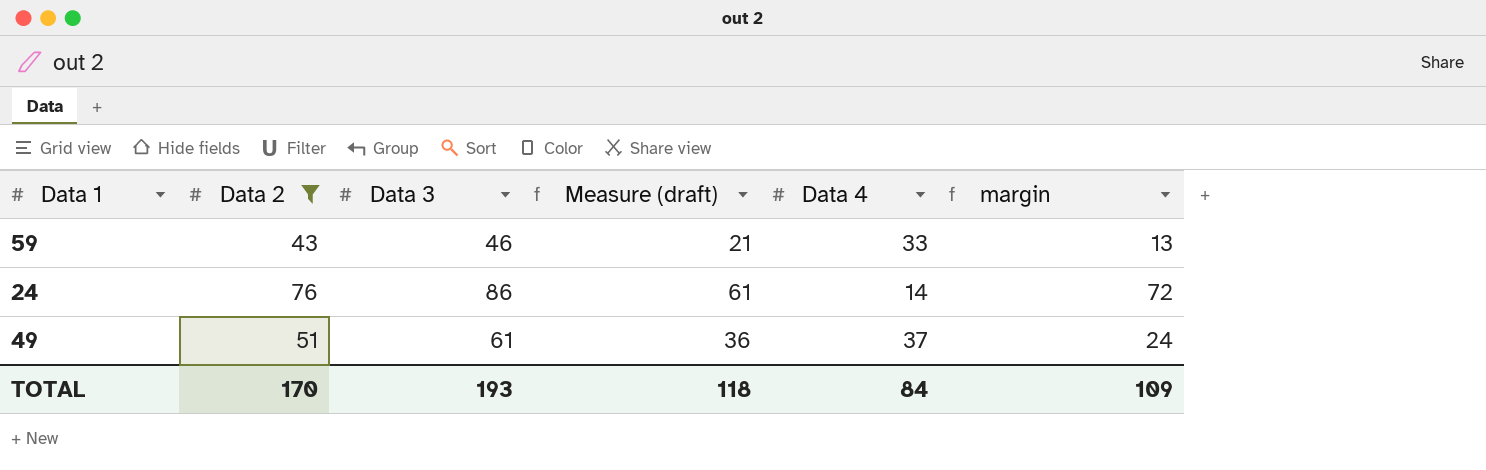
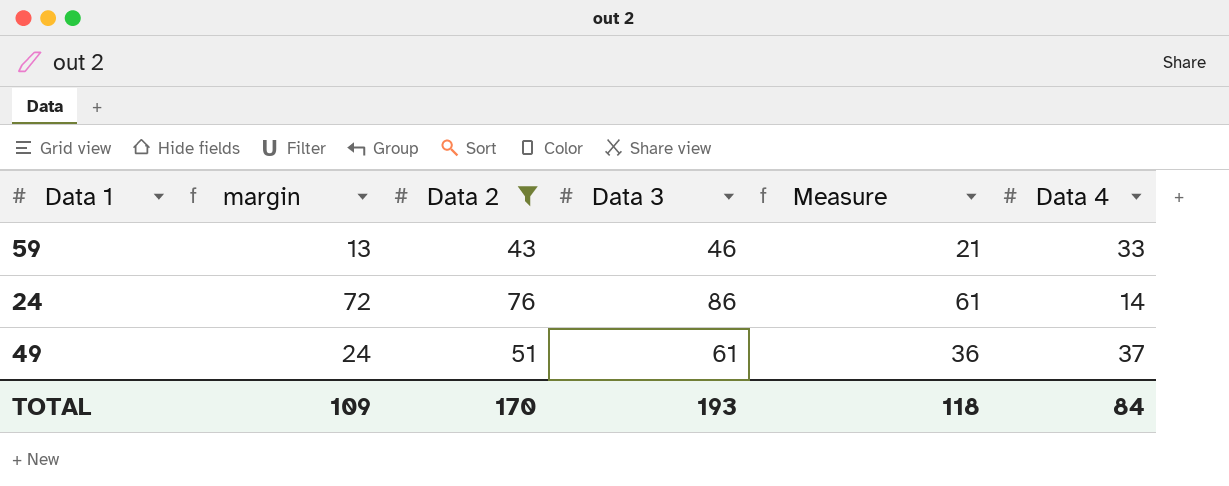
column margin | position: 6 -> 2
column name: Measure (draft) -> Measure

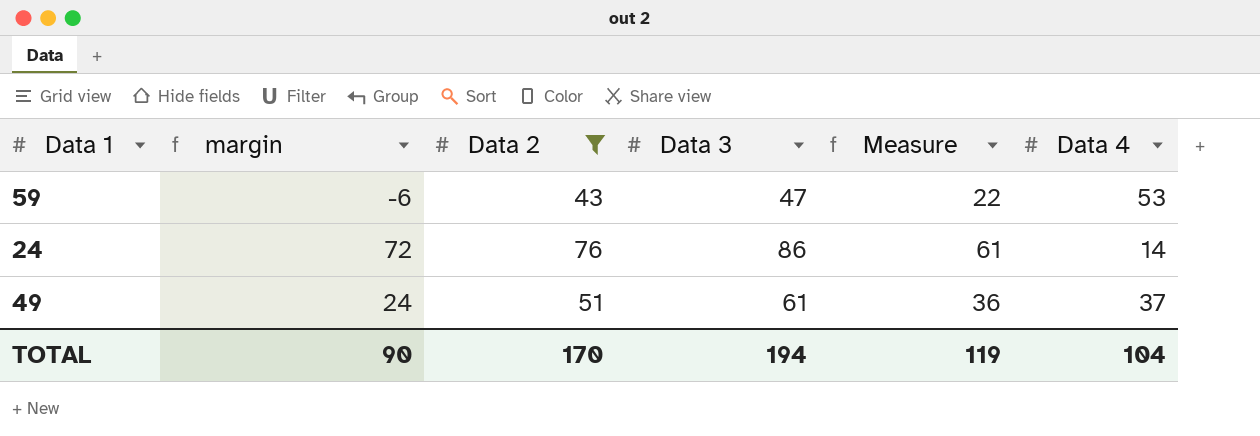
59 | margin: 13 -> -6
59 | Data 3: 46 -> 47
59 | Measure: 21 -> 22
59 | Data 4: 33 -> 53
TOTAL | margin: 109 -> 90
TOTAL | Data 3: 193 -> 194
TOTAL | Measure: 118 -> 119
TOTAL | Data 4: 84 -> 104

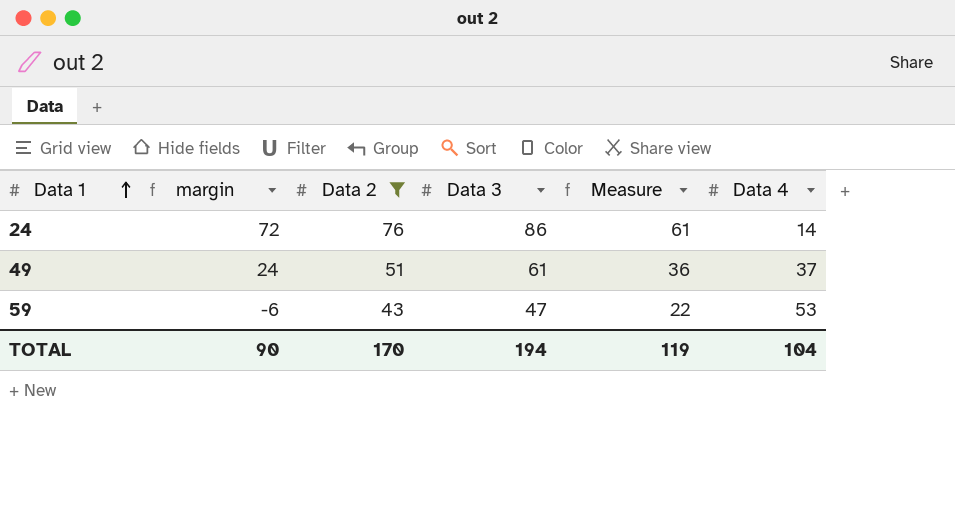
row order: none -> Data 1 ascending

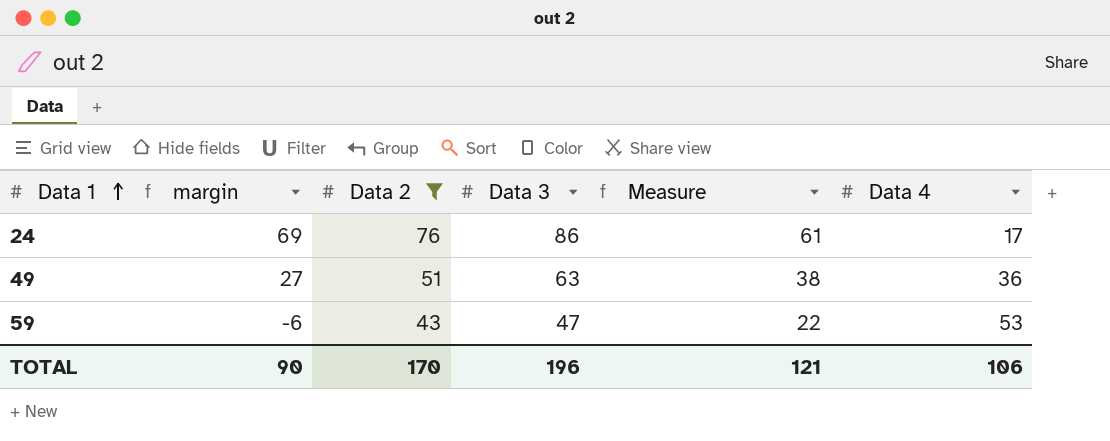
24 | margin: 72 -> 69
24 | Data 4: 14 -> 17
49 | margin: 24 -> 27
49 | Data 3: 61 -> 63
49 | Measure: 36 -> 38
49 | Data 4: 37 -> 36
TOTAL | Data 3: 194 -> 196
TOTAL | Measure: 119 -> 121
TOTAL | Data 4: 104 -> 106

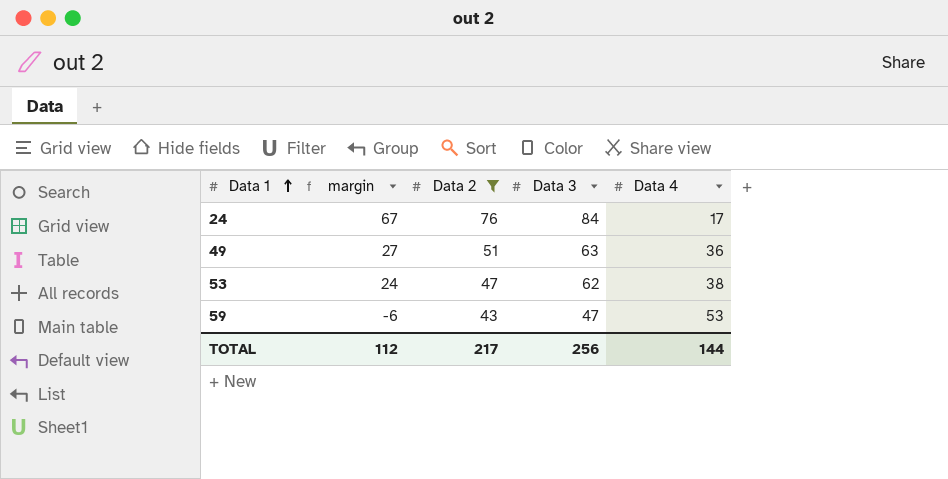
column Measure | formula: [Data 3] - 25 -> none
24 | margin: 69 -> 67
24 | Data 3: 86 -> 84
row 53: none -> 24 | 47 | 62 | 38
TOTAL | margin: 90 -> 112
TOTAL | Data 2: 170 -> 217
TOTAL | Data 3: 196 -> 256
TOTAL | Data 4: 106 -> 144

